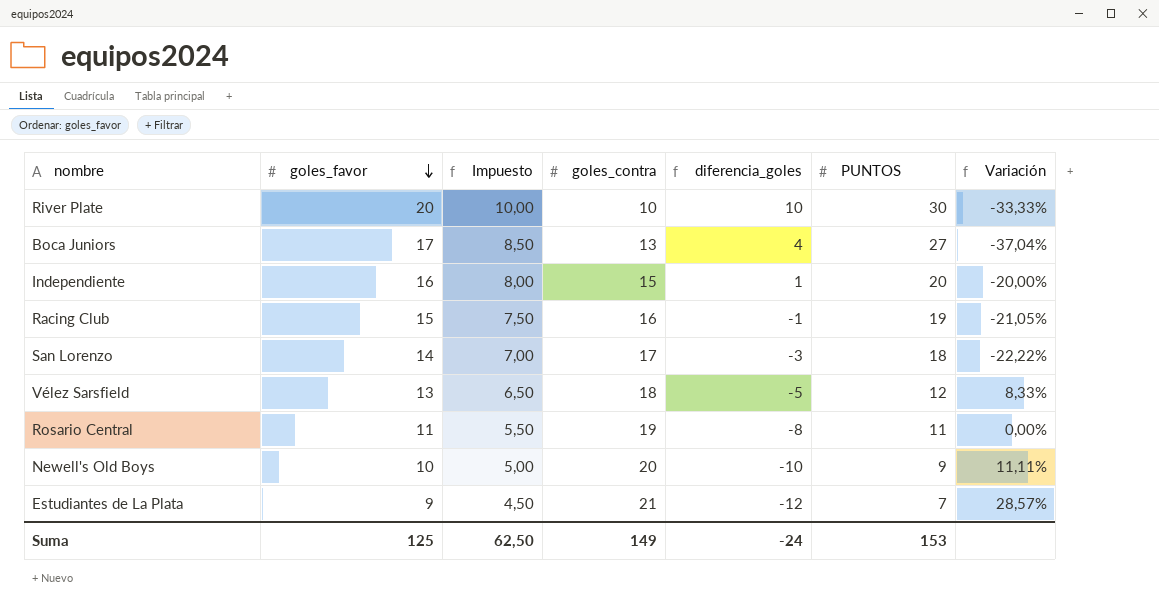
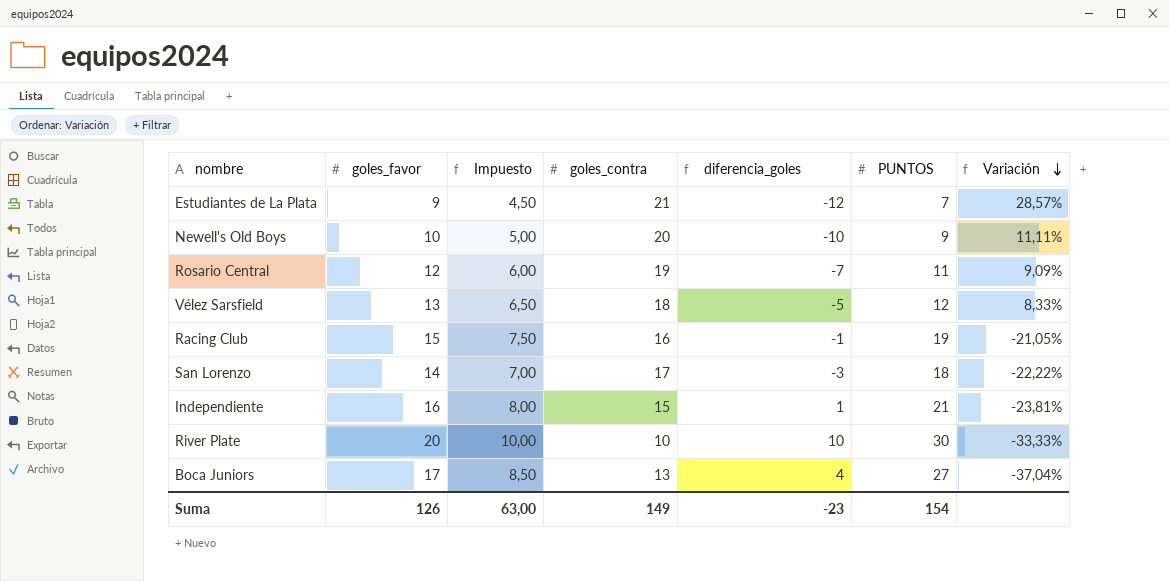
row order: goles_favor descending -> Variación descending
Rosario Central | goles_favor: 11 -> 12
Rosario Central | Impuesto: 5,50 -> 6,00
Rosario Central | diferencia_goles: -8 -> -7
Rosario Central | Variación: 0,00% -> 9,09%
Independiente | PUNTOS: 20 -> 21
Independiente | Variación: -20,00% -> -23,81%
Suma | goles_favor: 125 -> 126
Suma | Impuesto: 62,50 -> 63,00
Suma | diferencia_goles: -24 -> -23
Suma | PUNTOS: 153 -> 154

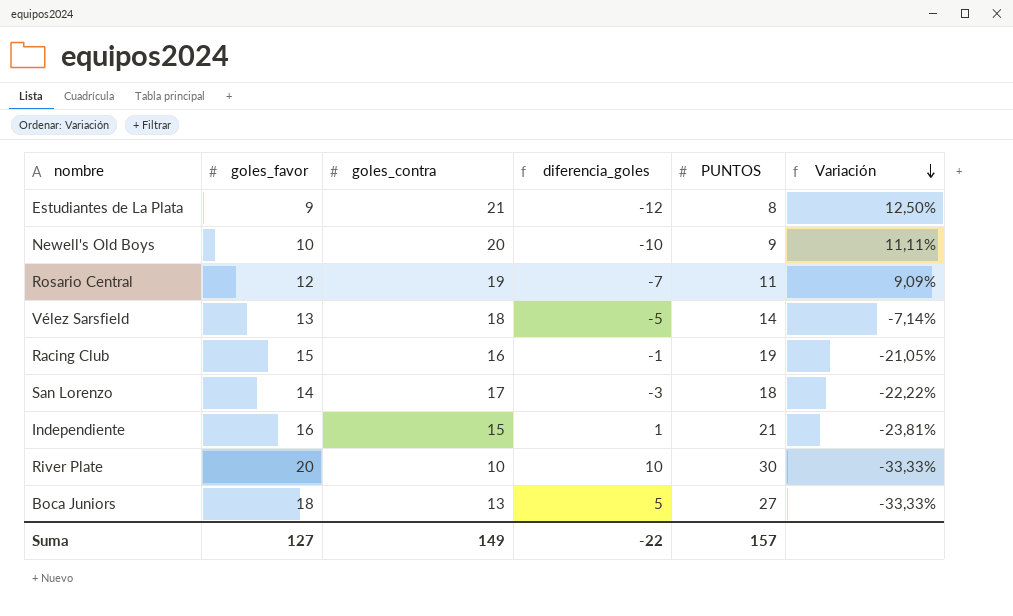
column Impuesto | formula: [goles_favor] * 0,5 -> none
Estudiantes de La Plata | PUNTOS: 7 -> 8
Estudiantes de La Plata | Variación: 28,57% -> 12,50%
Vélez Sarsfield | PUNTOS: 12 -> 14
Vélez Sarsfield | Variación: 8,33% -> -7,14%
Boca Juniors | goles_favor: 17 -> 18
Boca Juniors | diferencia_goles: 4 -> 5
Boca Juniors | Variación: -37,04% -> -33,33%
Suma | goles_favor: 126 -> 127
Suma | diferencia_goles: -23 -> -22
Suma | PUNTOS: 154 -> 157

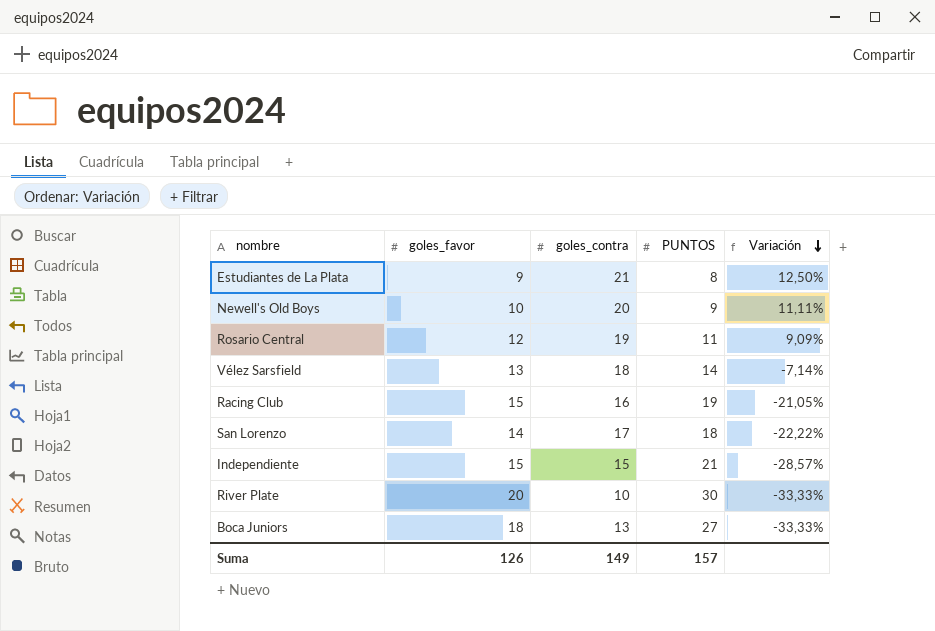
column diferencia_goles | formula: [goles_favor] - [goles_contra] -> none
Independiente | goles_favor: 16 -> 15
Independiente | Variación: -23,81% -> -28,57%
Suma | goles_favor: 127 -> 126

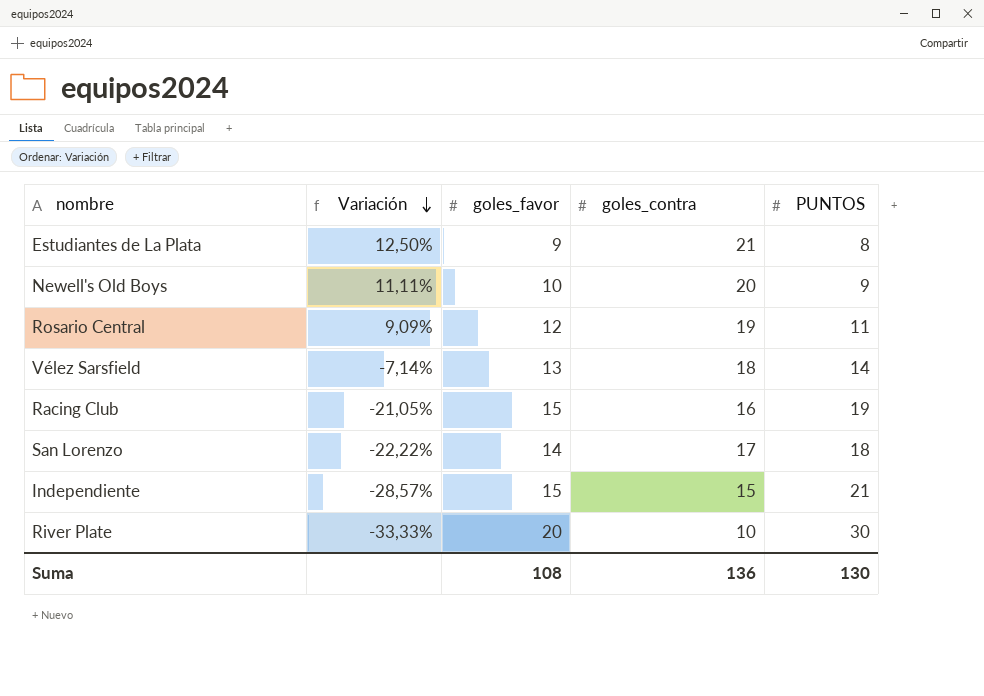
column Variación | position: 5 -> 2
row Boca Juniors: 18 | 13 | 27 | -33,33% -> none
Suma | goles_favor: 126 -> 108
Suma | goles_contra: 149 -> 136
Suma | PUNTOS: 157 -> 130

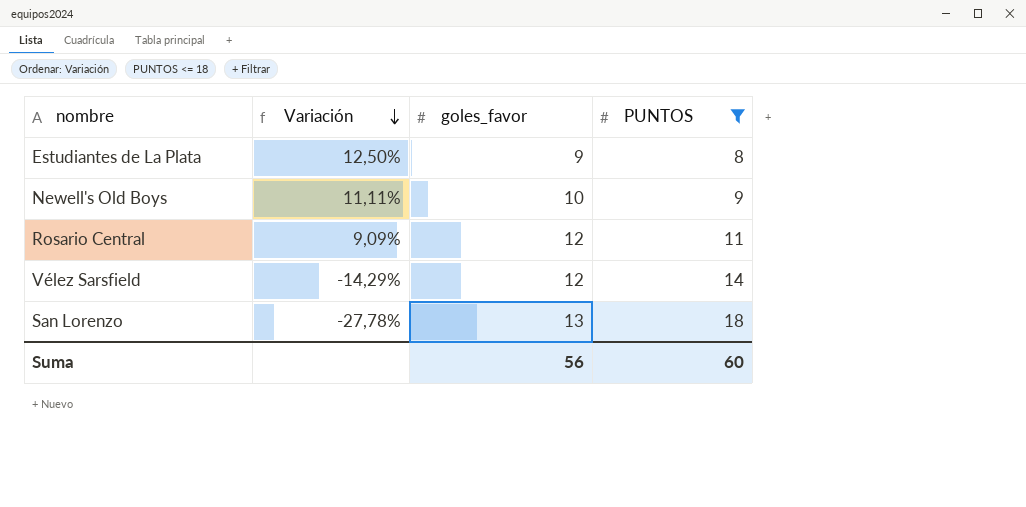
filter: none -> PUNTOS <= 18
column goles_contra | position: 4 -> none
Vélez Sarsfield | Variación: -7,14% -> -14,29%
Vélez Sarsfield | goles_favor: 13 -> 12
San Lorenzo | Variación: -22,22% -> -27,78%
San Lorenzo | goles_favor: 14 -> 13
Suma | goles_favor: 108 -> 56
Suma | PUNTOS: 130 -> 60

